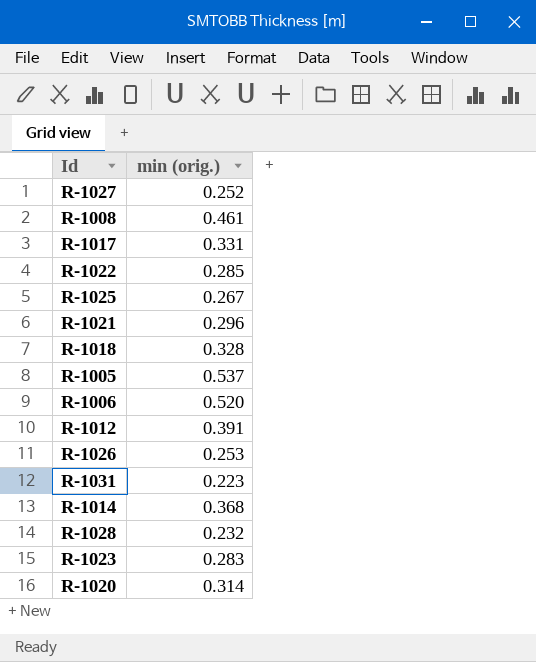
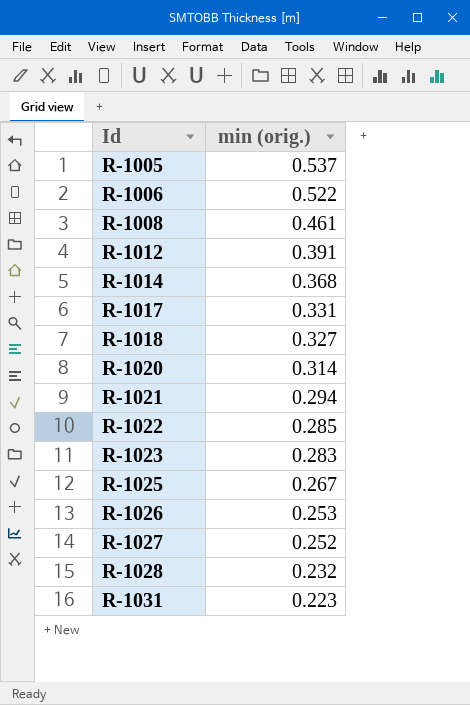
row order: none -> Id ascending
R-1006 | min (orig.): 0.520 -> 0.522
R-1018 | min (orig.): 0.328 -> 0.327
R-1021 | min (orig.): 0.296 -> 0.294

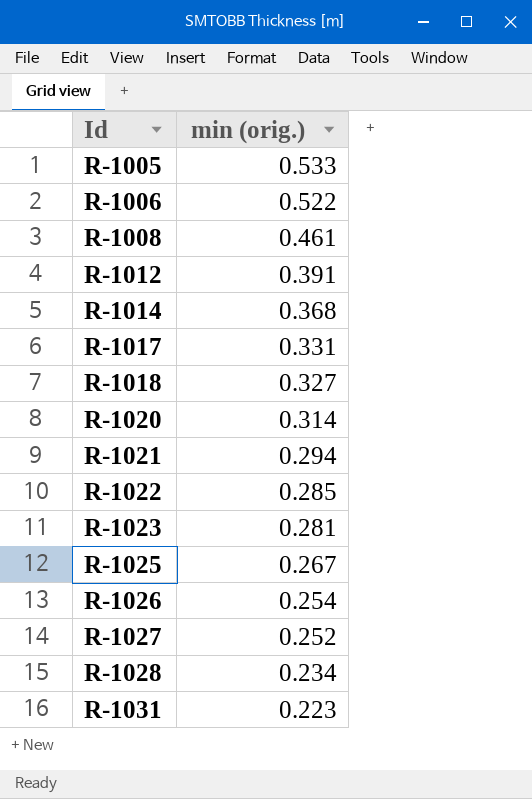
R-1005 | min (orig.): 0.537 -> 0.533
R-1023 | min (orig.): 0.283 -> 0.281
R-1026 | min (orig.): 0.253 -> 0.254
R-1028 | min (orig.): 0.232 -> 0.234

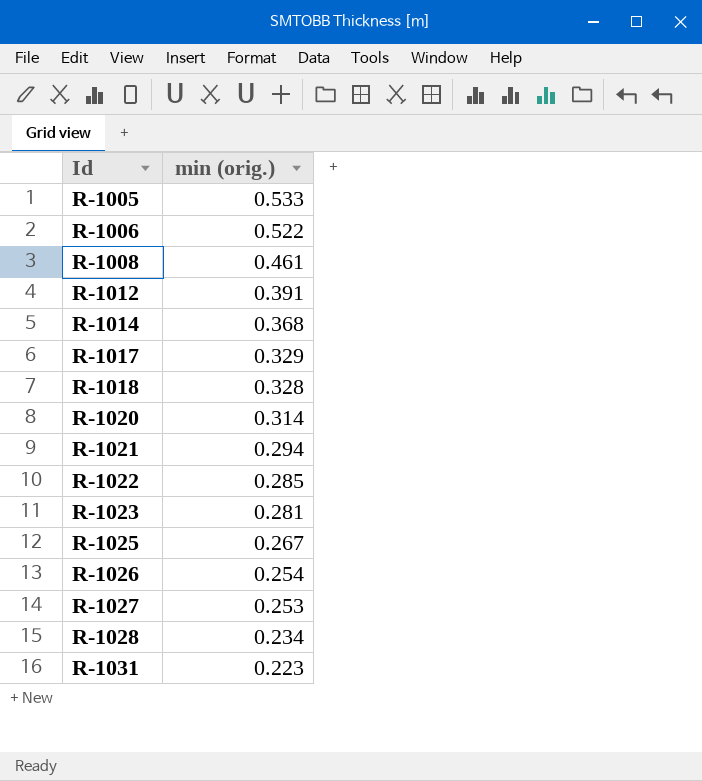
R-1017 | min (orig.): 0.331 -> 0.329
R-1018 | min (orig.): 0.327 -> 0.328
R-1027 | min (orig.): 0.252 -> 0.253

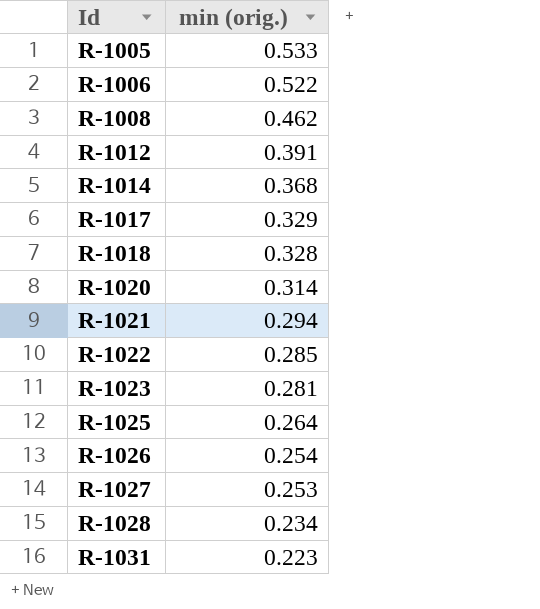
R-1008 | min (orig.): 0.461 -> 0.462
R-1025 | min (orig.): 0.267 -> 0.264

